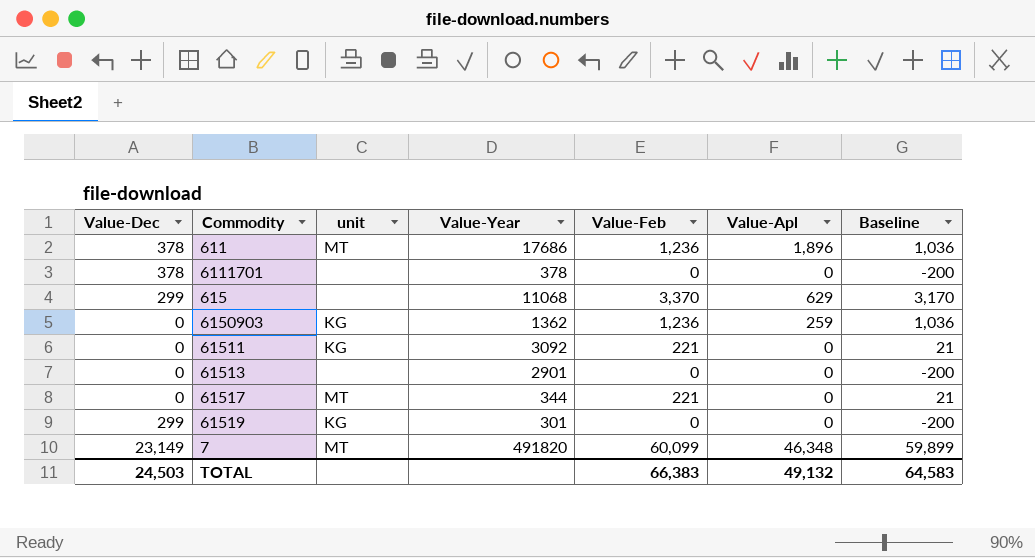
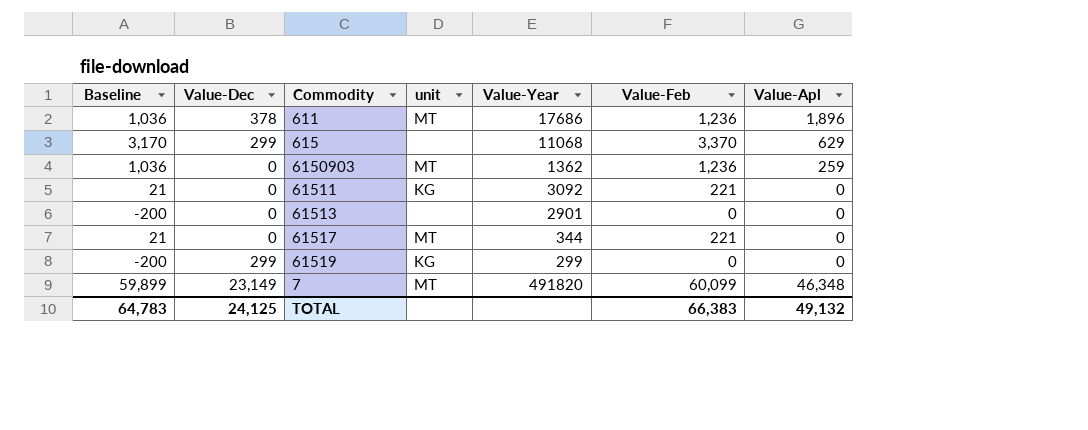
column Baseline | position: 7 -> 1
row 6111701: 378 | none | 378 | 0 | 0 | -200 -> none
6150903 | unit: KG -> MT
61519 | Value-Year: 301 -> 299
TOTAL | Baseline: 64,583 -> 64,783
TOTAL | Value-Dec: 24,503 -> 24,125

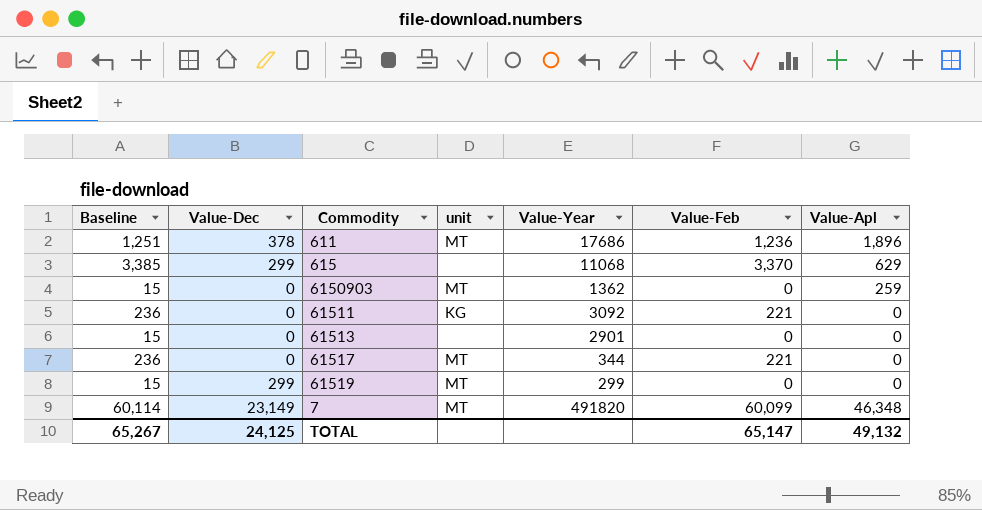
column Baseline | formula: [Value-Feb] - 200 -> [Value-Feb] + 15
6150903 | Value-Feb: 1,236 -> 0
61519 | unit: KG -> MT
TOTAL | Baseline: 64,783 -> 65,267
TOTAL | Value-Feb: 66,383 -> 65,147

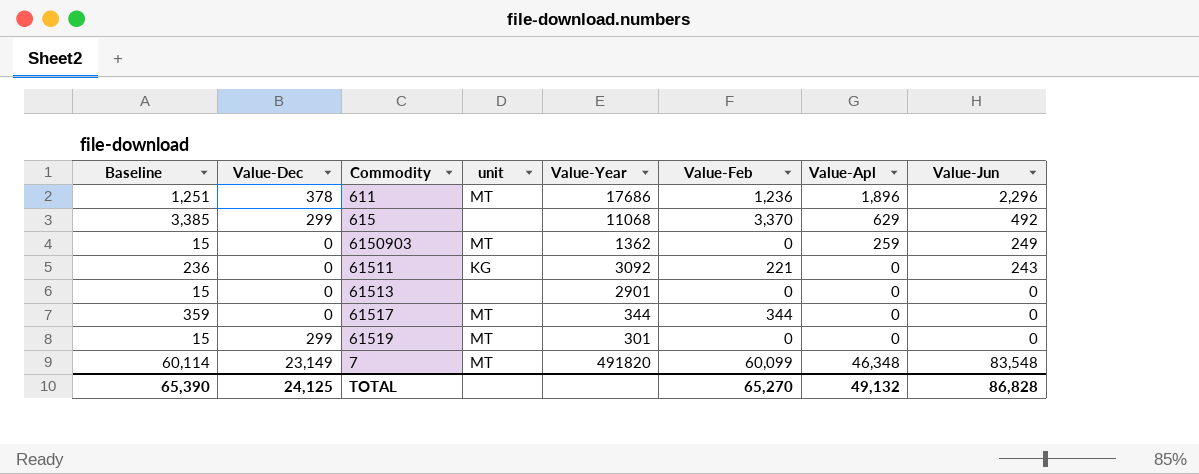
column Value-Jun | position: none -> 8
61517 | Baseline: 236 -> 359
61517 | Value-Feb: 221 -> 344
61519 | Value-Year: 299 -> 301
TOTAL | Baseline: 65,267 -> 65,390
TOTAL | Value-Feb: 65,147 -> 65,270

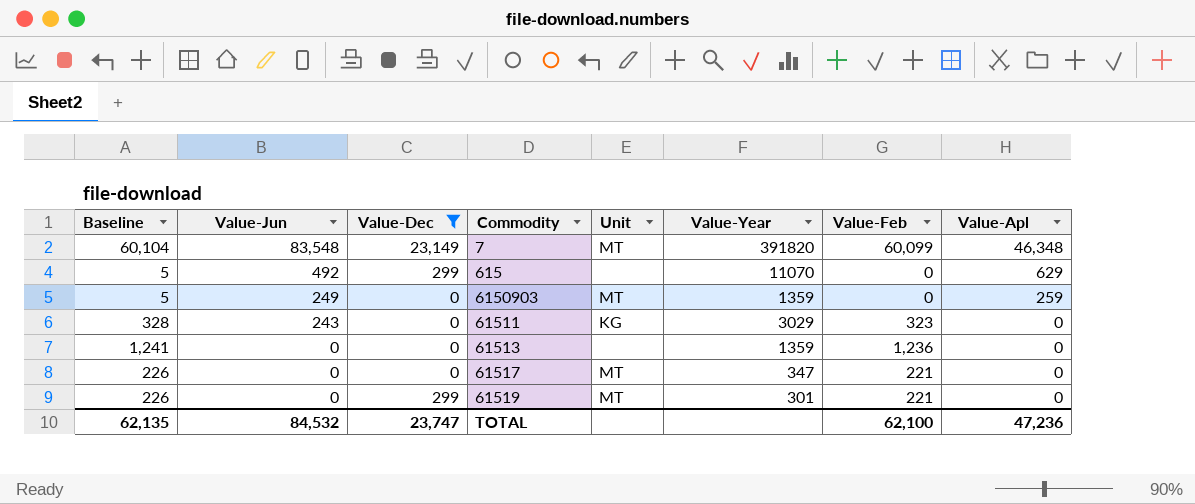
filter: none -> Value-Dec != 378
row order: none -> Value-Jun descending
column Baseline | formula: [Value-Feb] + 15 -> [Value-Feb] + 5
column Value-Jun | position: 8 -> 2
column name: unit -> Unit
7 | Value-Year: 491820 -> 391820
615 | Value-Year: 11068 -> 11070
615 | Value-Feb: 3,370 -> 0
6150903 | Value-Year: 1362 -> 1359
61511 | Value-Year: 3092 -> 3029
61511 | Value-Feb: 221 -> 323
61513 | Value-Year: 2901 -> 1359
61513 | Value-Feb: 0 -> 1,236
61517 | Value-Year: 344 -> 347
61517 | Value-Feb: 344 -> 221
61519 | Value-Feb: 0 -> 221
TOTAL | Baseline: 65,390 -> 62,135
TOTAL | Value-Jun: 86,828 -> 84,532
TOTAL | Value-Dec: 24,125 -> 23,747
TOTAL | Value-Feb: 65,270 -> 62,100
TOTAL | Value-Apl: 49,132 -> 47,236

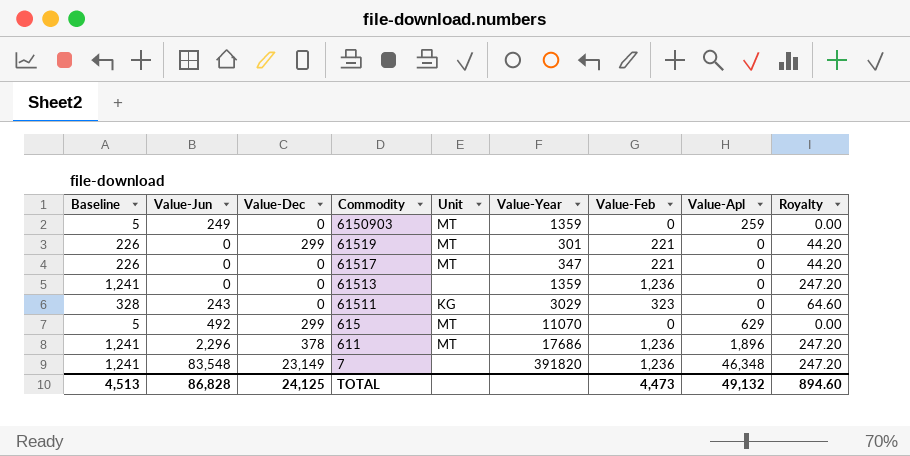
filter: Value-Dec != 378 -> none
row order: Value-Jun descending -> Commodity descending
column Royalty | formula: none -> [Value-Feb] * 0.2
615 | Unit: none -> MT
7 | Baseline: 60,104 -> 1,241
7 | Unit: MT -> none
7 | Value-Feb: 60,099 -> 1,236
TOTAL | Baseline: 62,135 -> 4,513
TOTAL | Value-Jun: 84,532 -> 86,828
TOTAL | Value-Dec: 23,747 -> 24,125
TOTAL | Value-Feb: 62,100 -> 4,473
TOTAL | Value-Apl: 47,236 -> 49,132

